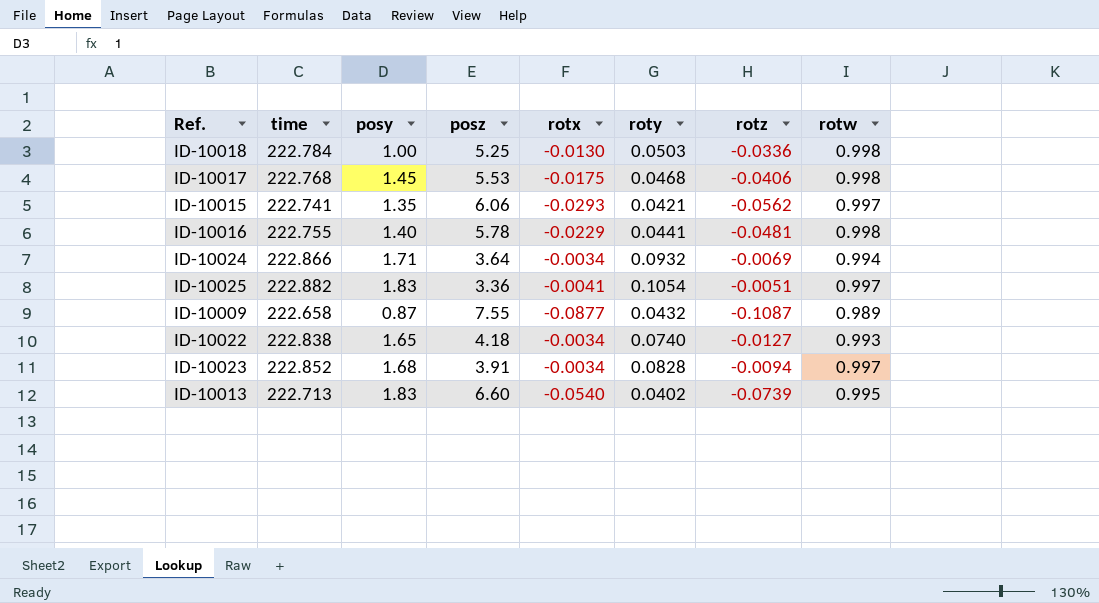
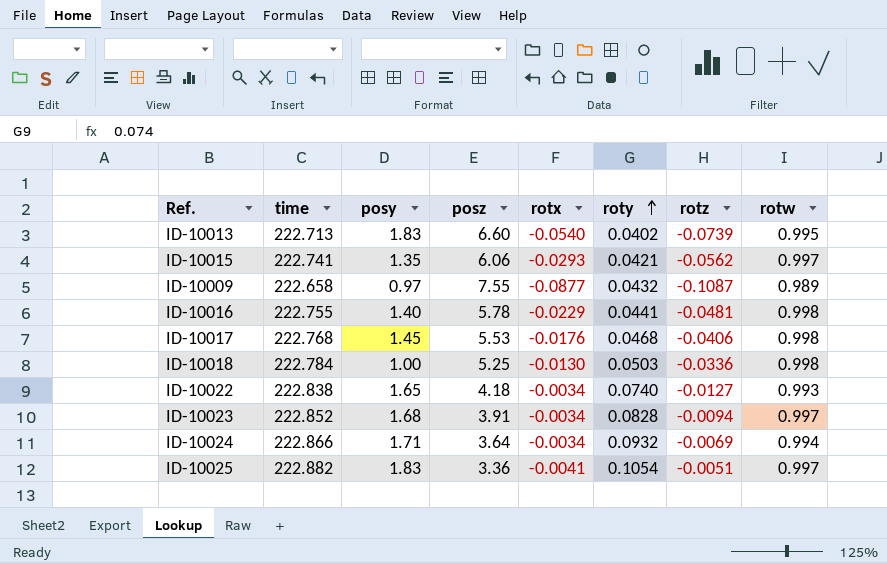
row order: none -> roty ascending
ID-10009 | posy: 0.87 -> 0.97
ID-10017 | rotx: -0.0175 -> -0.0176

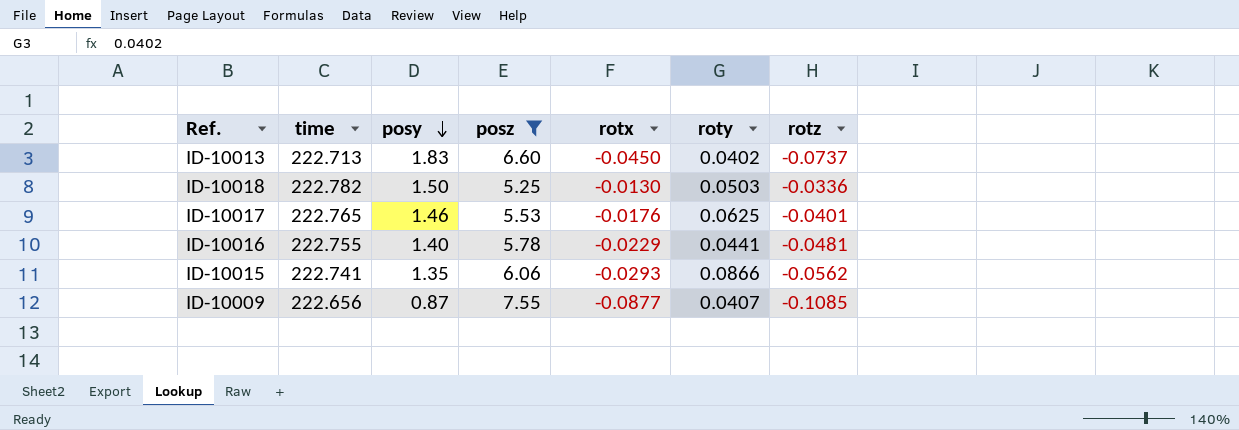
filter: none -> posz >= 5.25
row order: roty ascending -> posy descending
column rotw | position: 8 -> none
ID-10013 | rotx: -0.0540 -> -0.0450
ID-10013 | rotz: -0.0739 -> -0.0737
ID-10018 | time: 222.784 -> 222.782
ID-10018 | posy: 1.00 -> 1.50
ID-10017 | time: 222.768 -> 222.765
ID-10017 | posy: 1.45 -> 1.46
ID-10017 | roty: 0.0468 -> 0.0625
ID-10017 | rotz: -0.0406 -> -0.0401
ID-10015 | roty: 0.0421 -> 0.0866
ID-10009 | time: 222.658 -> 222.656
ID-10009 | posy: 0.97 -> 0.87
ID-10009 | roty: 0.0432 -> 0.0407
ID-10009 | rotz: -0.1087 -> -0.1085

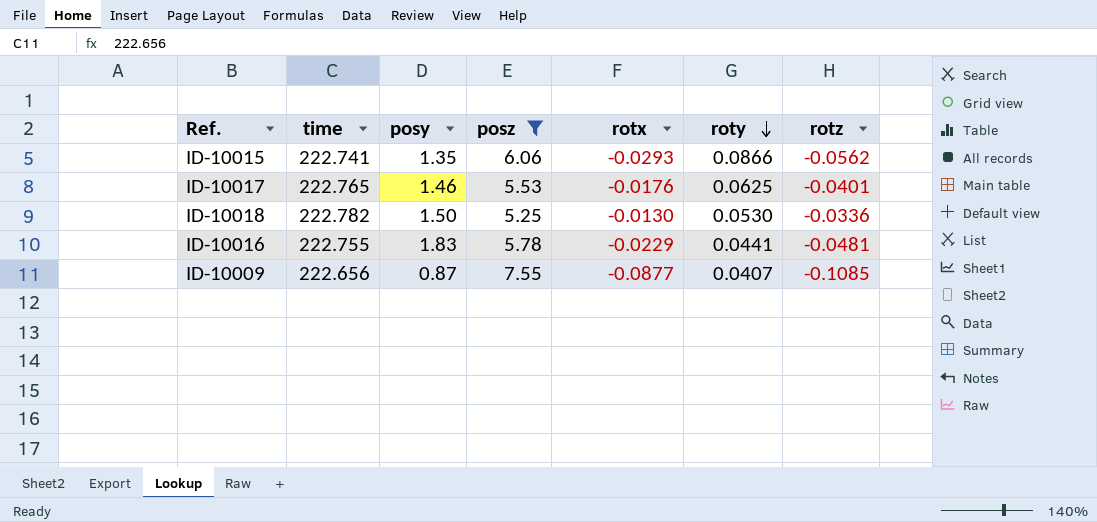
row order: posy descending -> roty descending
row ID-10013: 222.713 | 1.83 | 6.60 | -0.0450 | 0.0402 | -0.0737 -> none
ID-10018 | roty: 0.0503 -> 0.0530
ID-10016 | posy: 1.40 -> 1.83

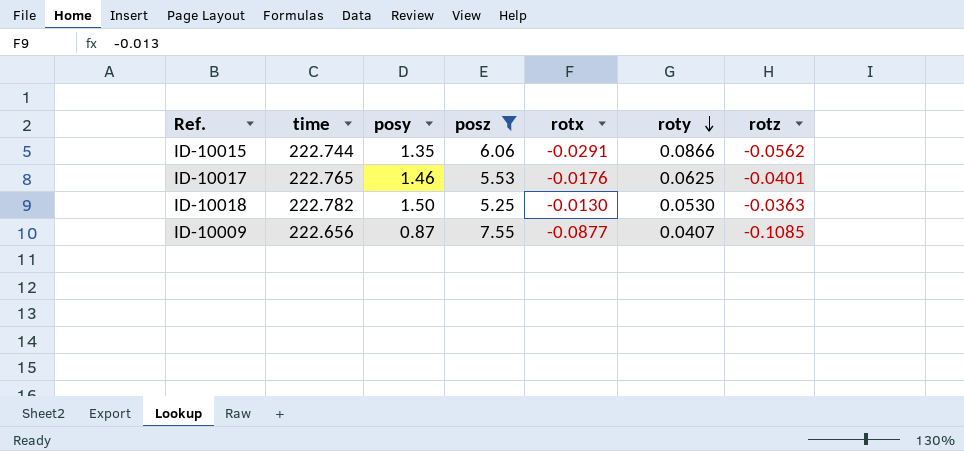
row ID-10016: 222.755 | 1.83 | 5.78 | -0.0229 | 0.0441 | -0.0481 -> none
ID-10015 | time: 222.741 -> 222.744
ID-10015 | rotx: -0.0293 -> -0.0291
ID-10018 | rotz: -0.0336 -> -0.0363

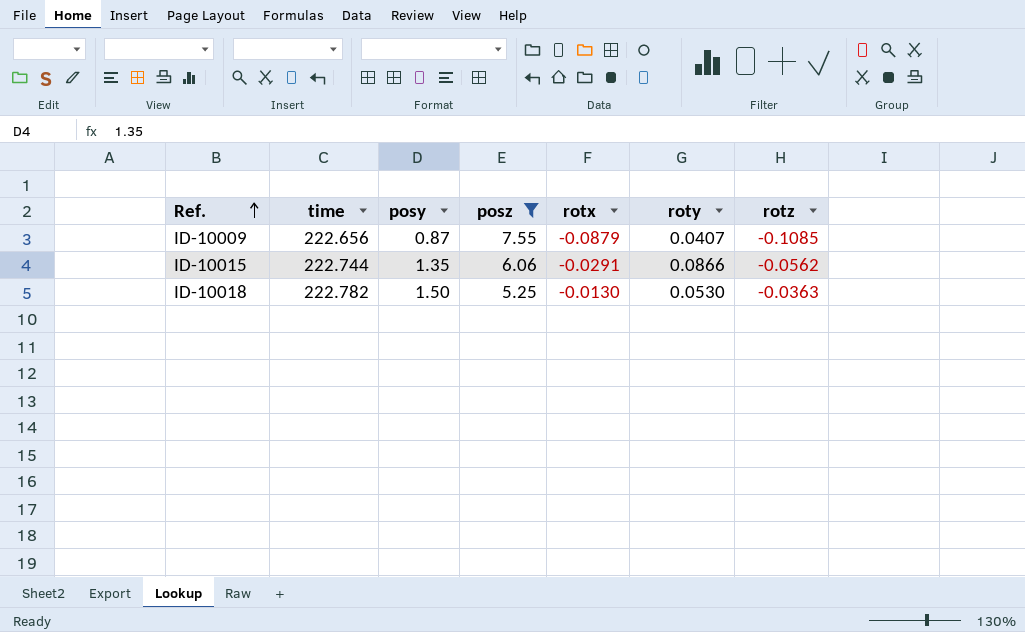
row order: roty descending -> Ref. ascending
row ID-10017: 222.765 | 1.46 | 5.53 | -0.0176 | 0.0625 | -0.0401 -> none
ID-10009 | rotx: -0.0877 -> -0.0879

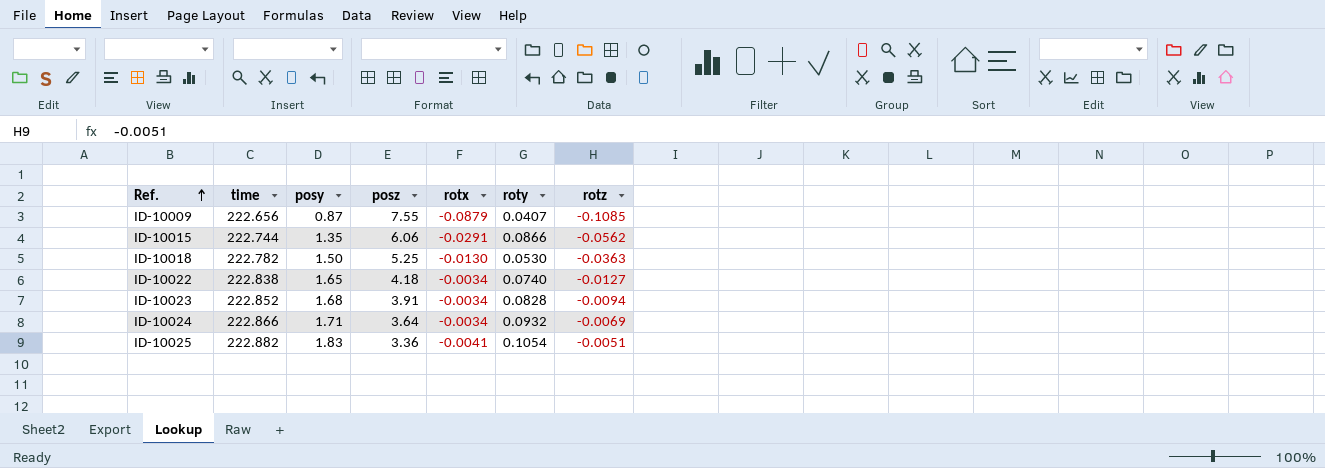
filter: posz >= 5.25 -> none

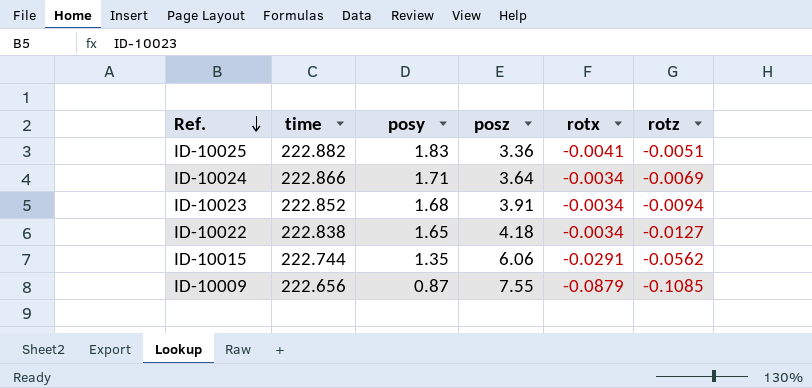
row order: Ref. ascending -> Ref. descending
column roty | position: 6 -> none
row ID-10018: 222.782 | 1.50 | 5.25 | -0.0130 | 0.0530 | -0.0363 -> none

